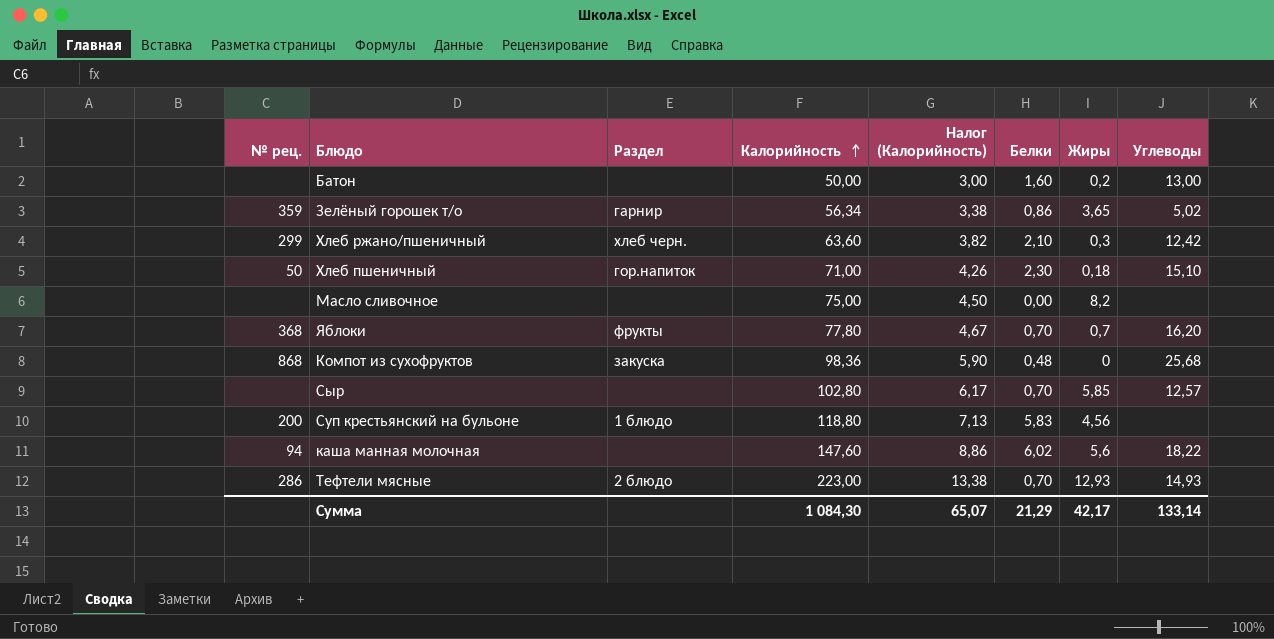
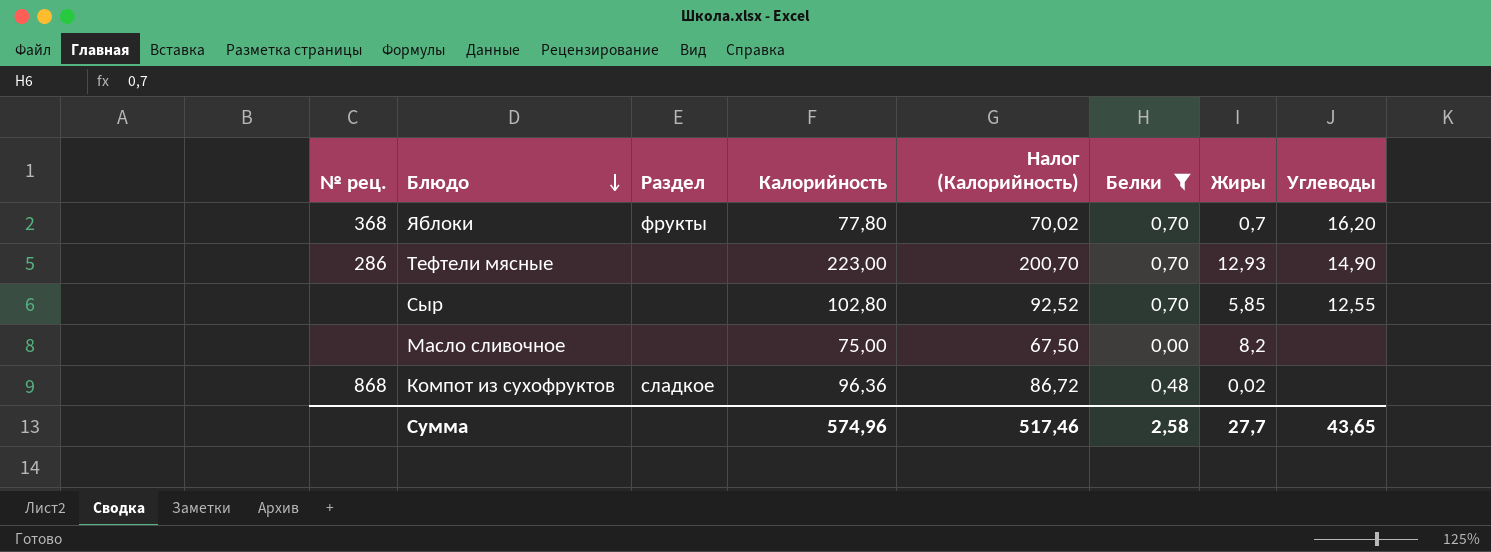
filter: none -> Белки <= 0,70
row order: Калорийность ascending -> Блюдо descending
column Налог (Калорийность) | formula: [Калорийность] * 0,06 -> [Калорийность] * 0,9
Тефтели мясные | Раздел: 2 блюдо -> none
Тефтели мясные | Углеводы: 14,93 -> 14,90
Сыр | Углеводы: 12,57 -> 12,55
Компот из сухофруктов | Раздел: закуска -> сладкое
Компот из сухофруктов | Калорийность: 98,36 -> 96,36
Компот из сухофруктов | Жиры: 0 -> 0,02
Компот из сухофруктов | Углеводы: 25,68 -> none
Сумма | Калорийность: 1 084,30 -> 574,96
Сумма | Налог (Калорийность): 65,07 -> 517,46
Сумма | Белки: 21,29 -> 2,58
Сумма | Жиры: 42,17 -> 27,7
Сумма | Углеводы: 133,14 -> 43,65

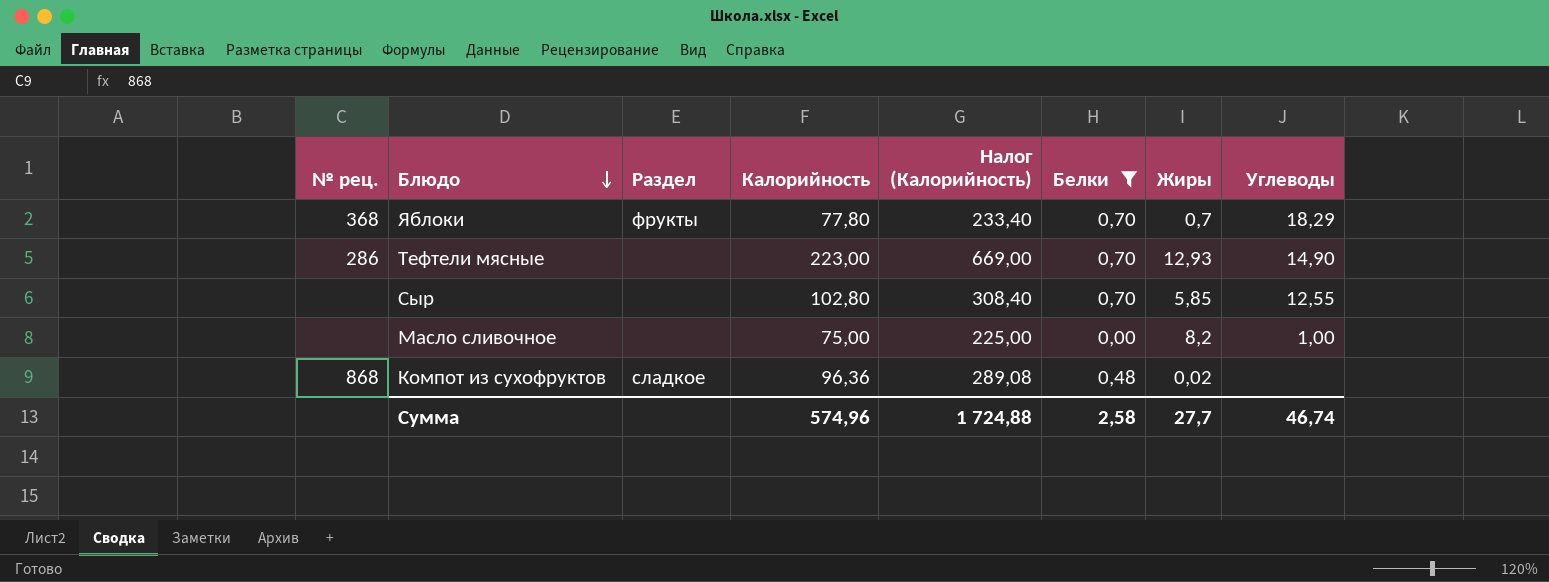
column Налог (Калорийность) | formula: [Калорийность] * 0,9 -> [Калорийность] * 3
Яблоки | Углеводы: 16,20 -> 18,29
Масло сливочное | Углеводы: none -> 1,00
Сумма | Налог (Калорийность): 517,46 -> 1 724,88
Сумма | Углеводы: 43,65 -> 46,74

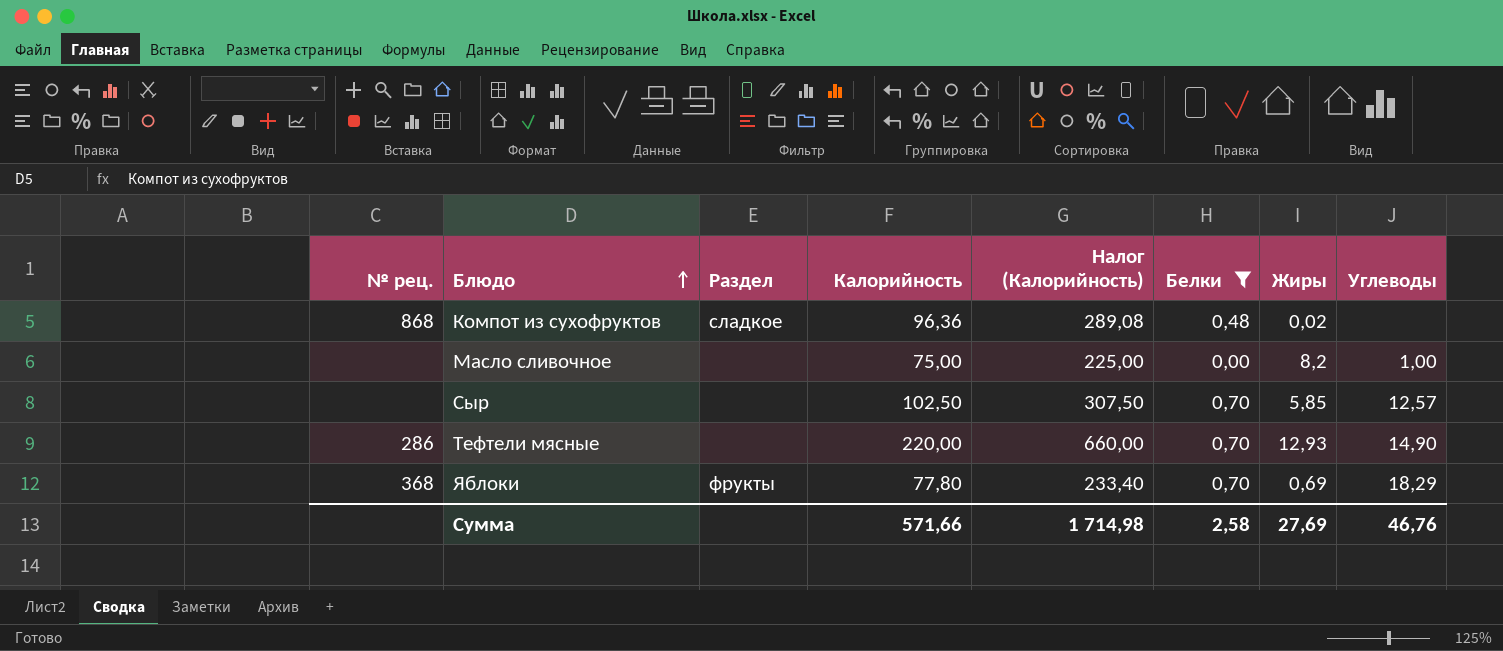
row order: Блюдо descending -> Блюдо ascending
Сыр | Калорийность: 102,80 -> 102,50
Сыр | Налог (Калорийность): 308,40 -> 307,50
Сыр | Углеводы: 12,55 -> 12,57
Тефтели мясные | Калорийность: 223,00 -> 220,00
Тефтели мясные | Налог (Калорийность): 669,00 -> 660,00
Яблоки | Жиры: 0,7 -> 0,69
Сумма | Калорийность: 574,96 -> 571,66
Сумма | Налог (Калорийность): 1 724,88 -> 1 714,98
Сумма | Жиры: 27,7 -> 27,69
Сумма | Углеводы: 46,74 -> 46,76

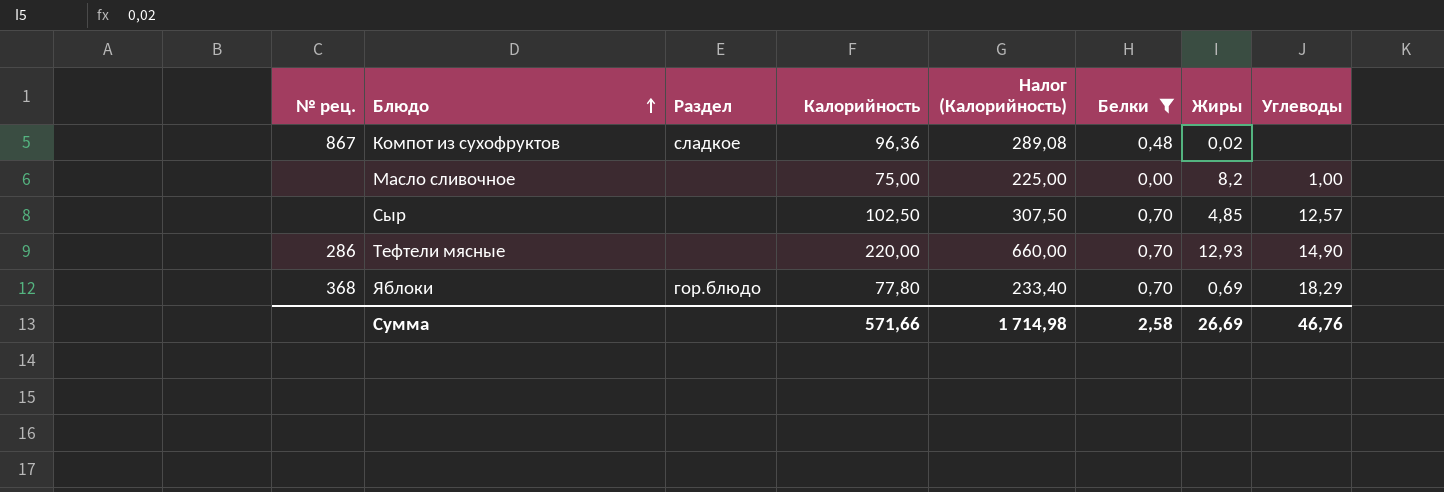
Компот из сухофруктов | № рец.: 868 -> 867
Сыр | Жиры: 5,85 -> 4,85
Яблоки | Раздел: фрукты -> гор.блюдо
Сумма | Жиры: 27,69 -> 26,69

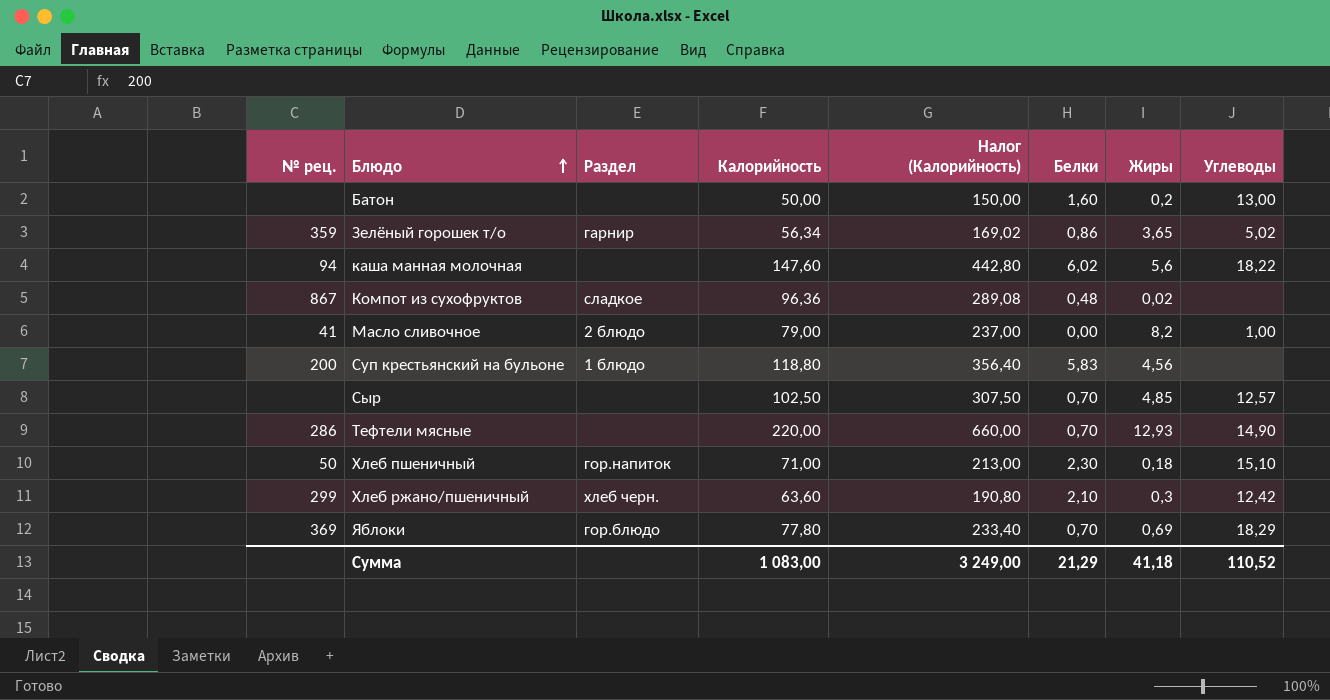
filter: Белки <= 0,70 -> none
Масло сливочное | № рец.: none -> 41
Масло сливочное | Раздел: none -> 2 блюдо
Масло сливочное | Калорийность: 75,00 -> 79,00
Масло сливочное | Налог (Калорийность): 225,00 -> 237,00
Яблоки | № рец.: 368 -> 369
Сумма | Калорийность: 571,66 -> 1 083,00
Сумма | Налог (Калорийность): 1 714,98 -> 3 249,00
Сумма | Белки: 2,58 -> 21,29
Сумма | Жиры: 26,69 -> 41,18
Сумма | Углеводы: 46,76 -> 110,52

